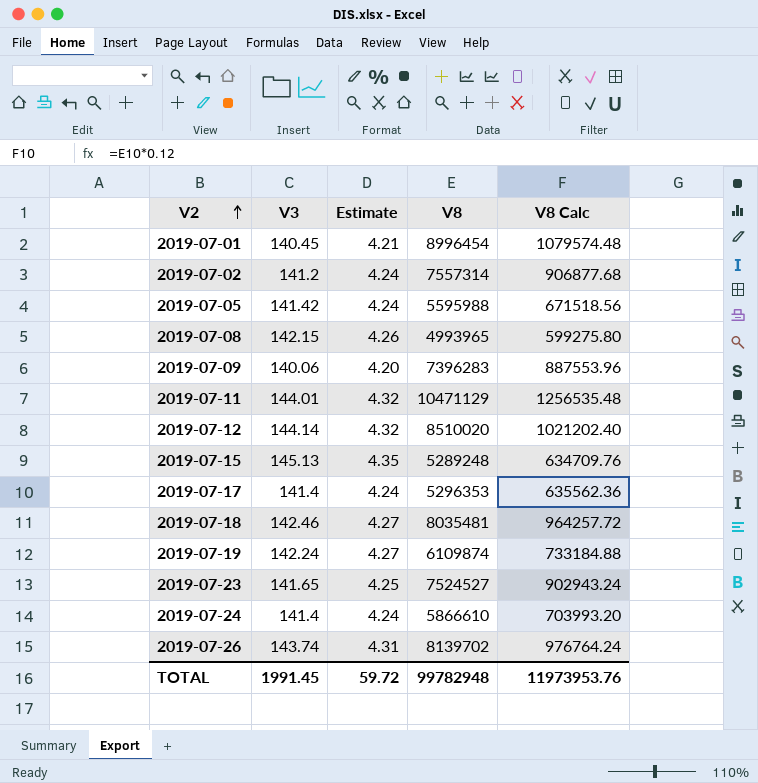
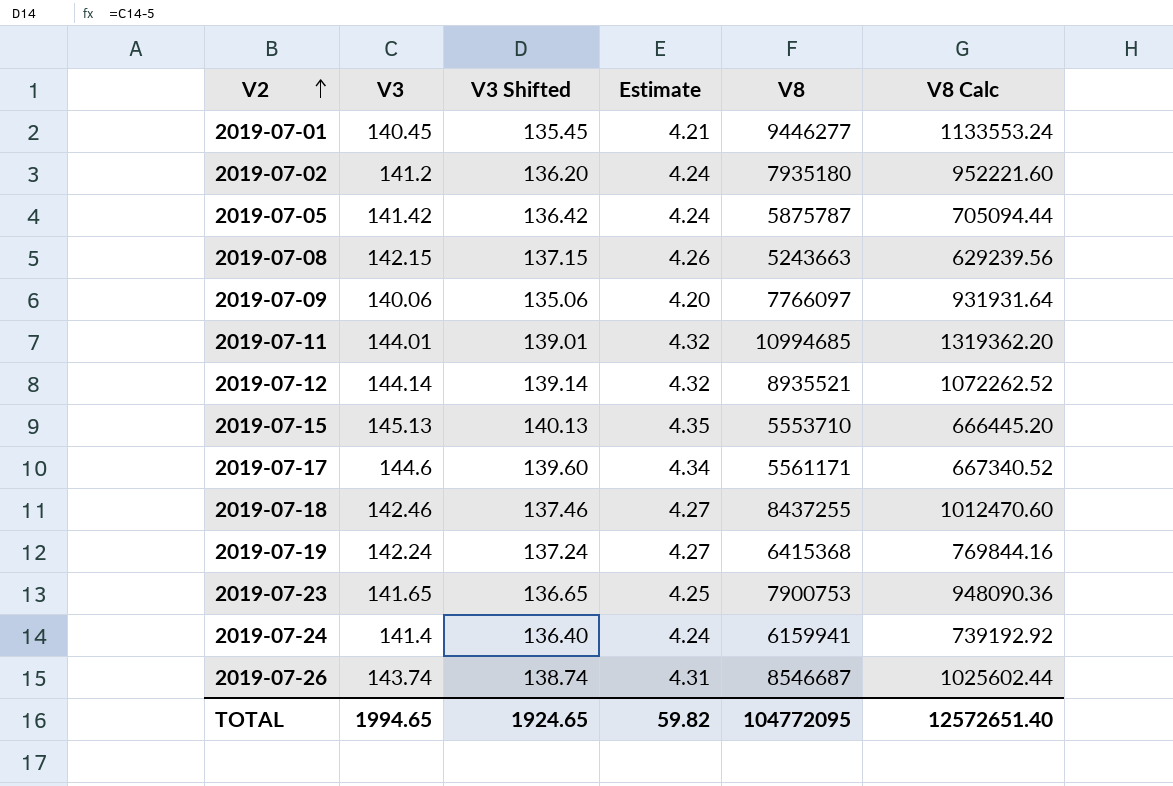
column V3 Shifted | formula: none -> [V3] - 5
2019-07-01 | V8: 8996454 -> 9446277
2019-07-01 | V8 Calc: 1079574.48 -> 1133553.24
2019-07-02 | V8: 7557314 -> 7935180
2019-07-02 | V8 Calc: 906877.68 -> 952221.60
2019-07-05 | V8: 5595988 -> 5875787
2019-07-05 | V8 Calc: 671518.56 -> 705094.44
2019-07-08 | V8: 4993965 -> 5243663
2019-07-08 | V8 Calc: 599275.80 -> 629239.56
2019-07-09 | V8: 7396283 -> 7766097
2019-07-09 | V8 Calc: 887553.96 -> 931931.64
2019-07-11 | V8: 10471129 -> 10994685
2019-07-11 | V8 Calc: 1256535.48 -> 1319362.20
2019-07-12 | V8: 8510020 -> 8935521
2019-07-12 | V8 Calc: 1021202.40 -> 1072262.52
2019-07-15 | V8: 5289248 -> 5553710
2019-07-15 | V8 Calc: 634709.76 -> 666445.20
2019-07-17 | V3: 141.4 -> 144.6
2019-07-17 | Estimate: 4.24 -> 4.34
2019-07-17 | V8: 5296353 -> 5561171
2019-07-17 | V8 Calc: 635562.36 -> 667340.52
2019-07-18 | V8: 8035481 -> 8437255
2019-07-18 | V8 Calc: 964257.72 -> 1012470.60
2019-07-19 | V8: 6109874 -> 6415368
2019-07-19 | V8 Calc: 733184.88 -> 769844.16
2019-07-23 | V8: 7524527 -> 7900753
2019-07-23 | V8 Calc: 902943.24 -> 948090.36
2019-07-24 | V8: 5866610 -> 6159941
2019-07-24 | V8 Calc: 703993.20 -> 739192.92
2019-07-26 | V8: 8139702 -> 8546687
2019-07-26 | V8 Calc: 976764.24 -> 1025602.44
TOTAL | V3: 1991.45 -> 1994.65
TOTAL | Estimate: 59.72 -> 59.82
TOTAL | V8: 99782948 -> 104772095
TOTAL | V8 Calc: 11973953.76 -> 12572651.40

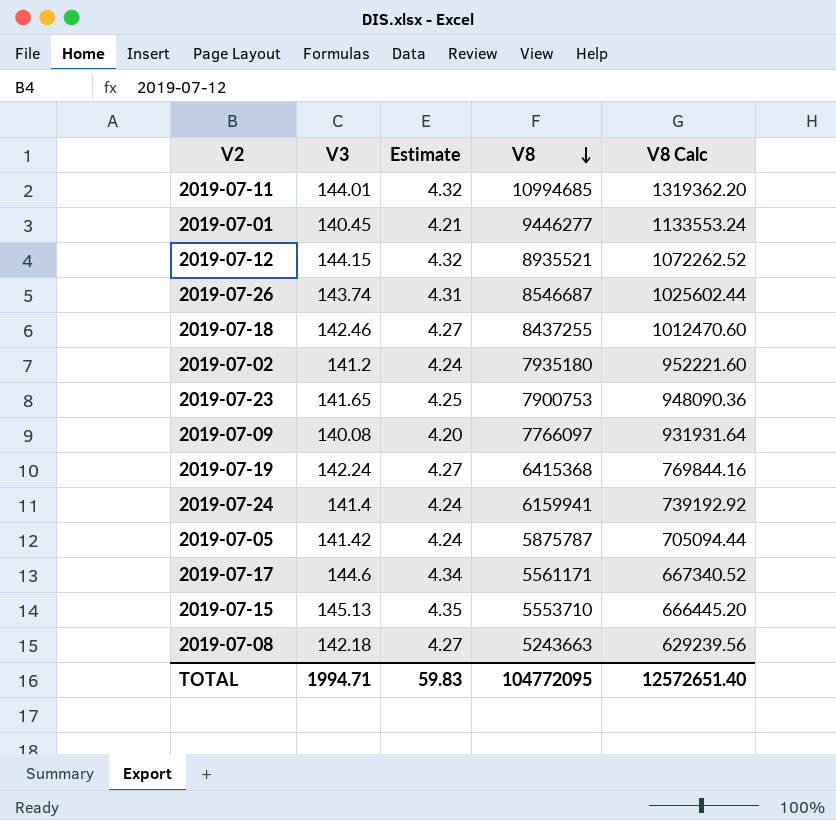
row order: V2 ascending -> V8 descending
column V3 Shifted | formula: [V3] - 5 -> none
2019-07-12 | V3: 144.14 -> 144.15
2019-07-09 | V3: 140.06 -> 140.08
2019-07-08 | V3: 142.15 -> 142.18
2019-07-08 | Estimate: 4.26 -> 4.27
TOTAL | V3: 1994.65 -> 1994.71
TOTAL | Estimate: 59.82 -> 59.83

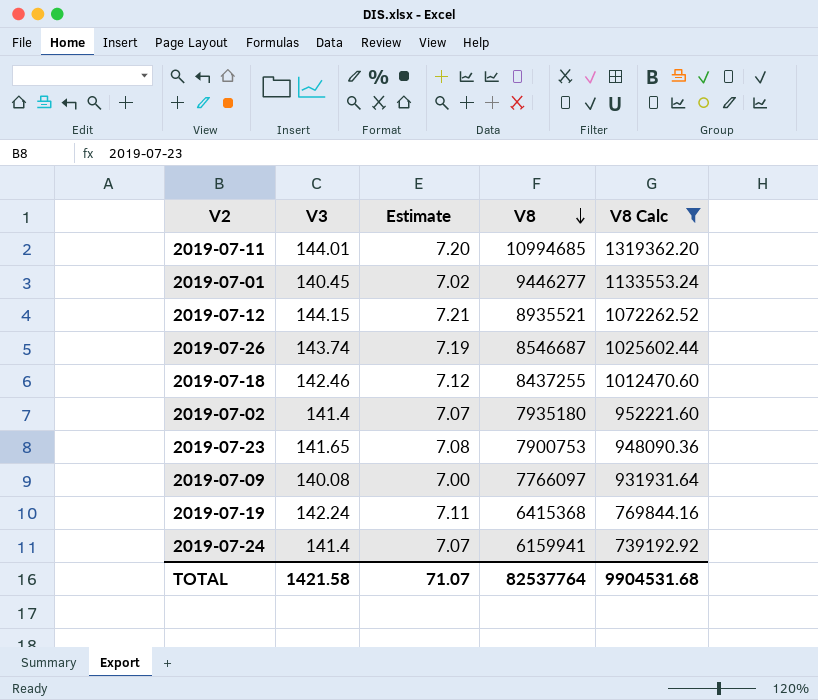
filter: none -> V8 Calc >= 739192.92
column Estimate | formula: [V3] * 0.03 -> [V3] * 0.05
2019-07-02 | V3: 141.2 -> 141.4
TOTAL | V3: 1994.71 -> 1421.58
TOTAL | Estimate: 59.83 -> 71.07
TOTAL | V8: 104772095 -> 82537764
TOTAL | V8 Calc: 12572651.40 -> 9904531.68

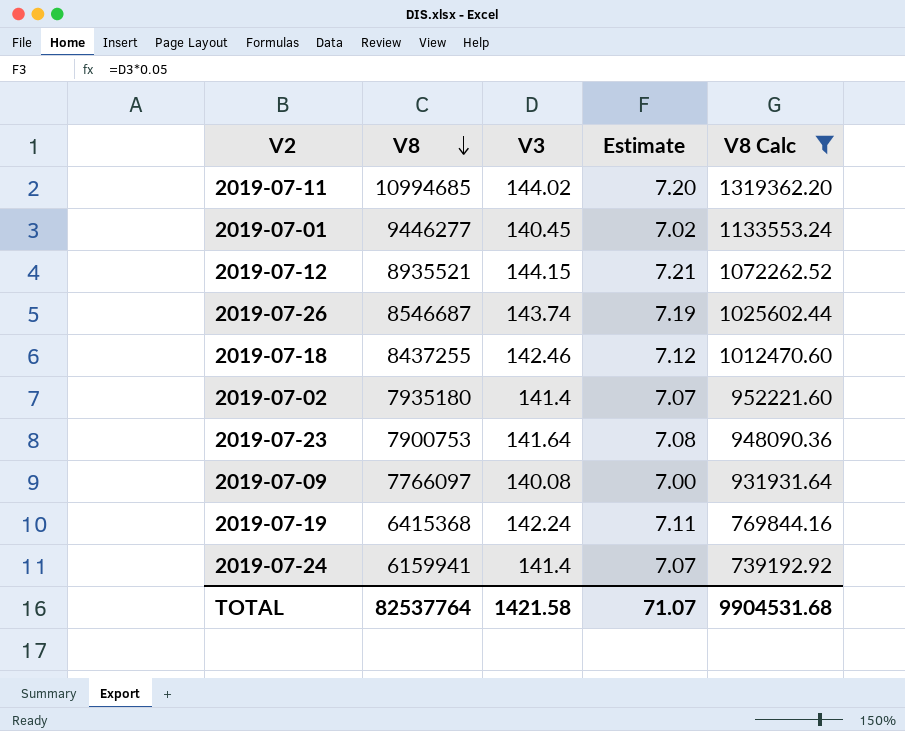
column V8 | position: 4 -> 2
2019-07-11 | V3: 144.01 -> 144.02
2019-07-23 | V3: 141.65 -> 141.64

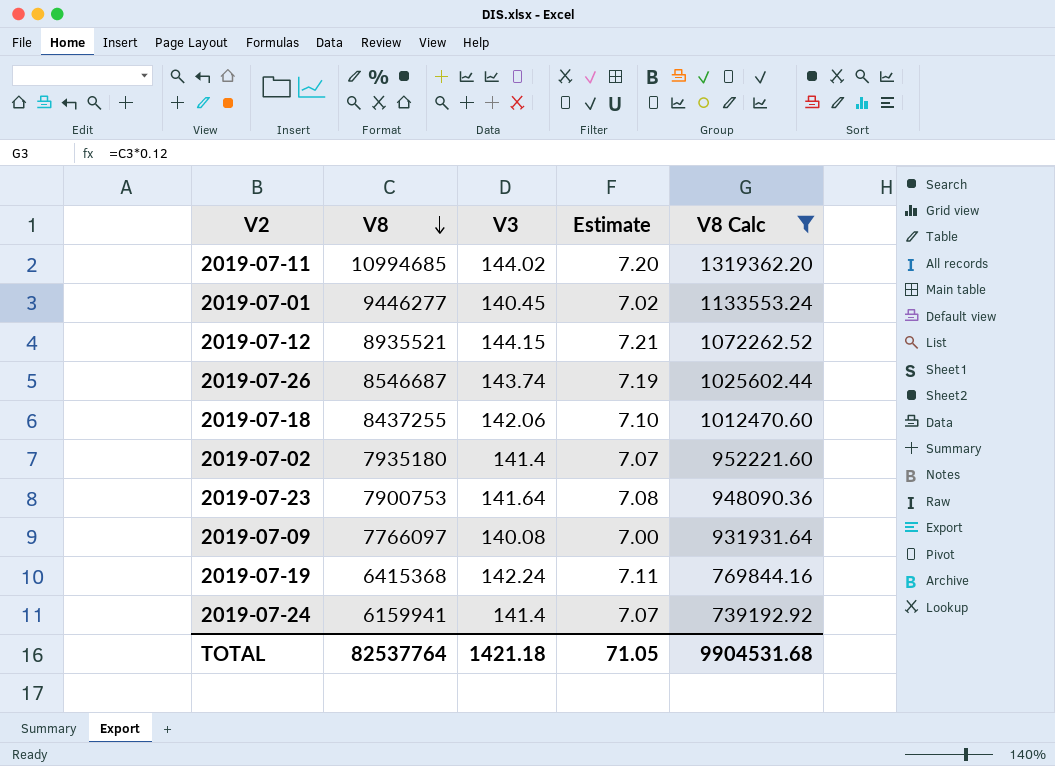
2019-07-18 | V3: 142.46 -> 142.06
2019-07-18 | Estimate: 7.12 -> 7.10
TOTAL | V3: 1421.58 -> 1421.18
TOTAL | Estimate: 71.07 -> 71.05

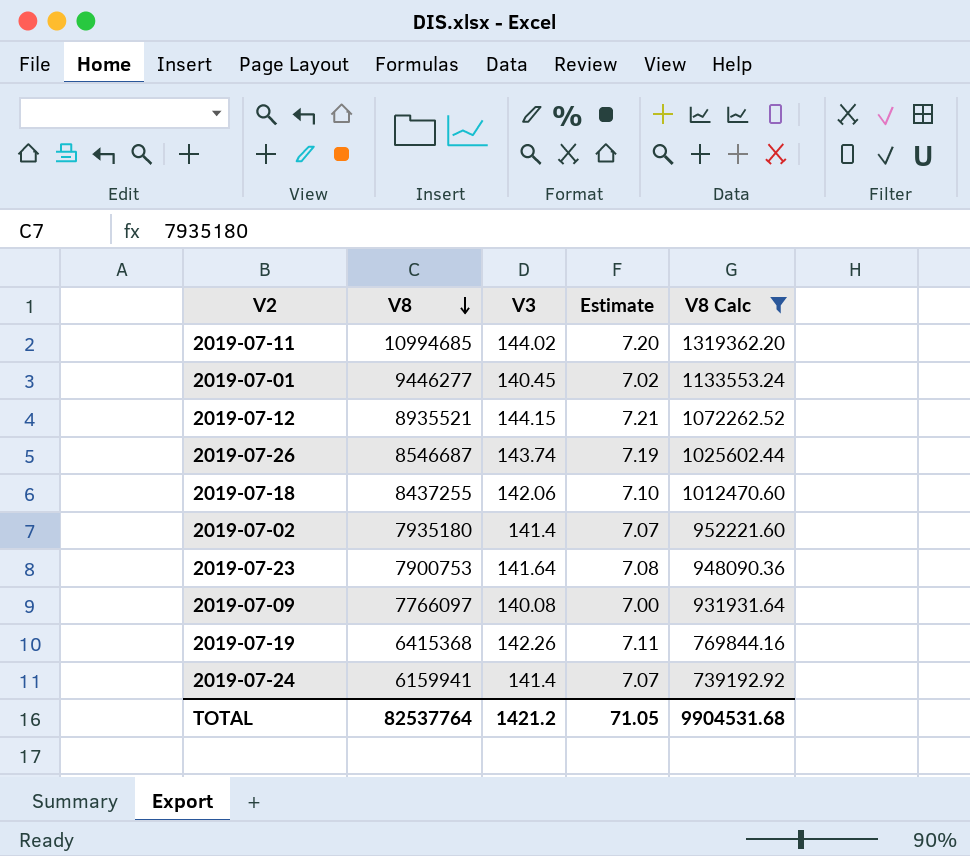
2019-07-19 | V3: 142.24 -> 142.26
TOTAL | V3: 1421.18 -> 1421.2

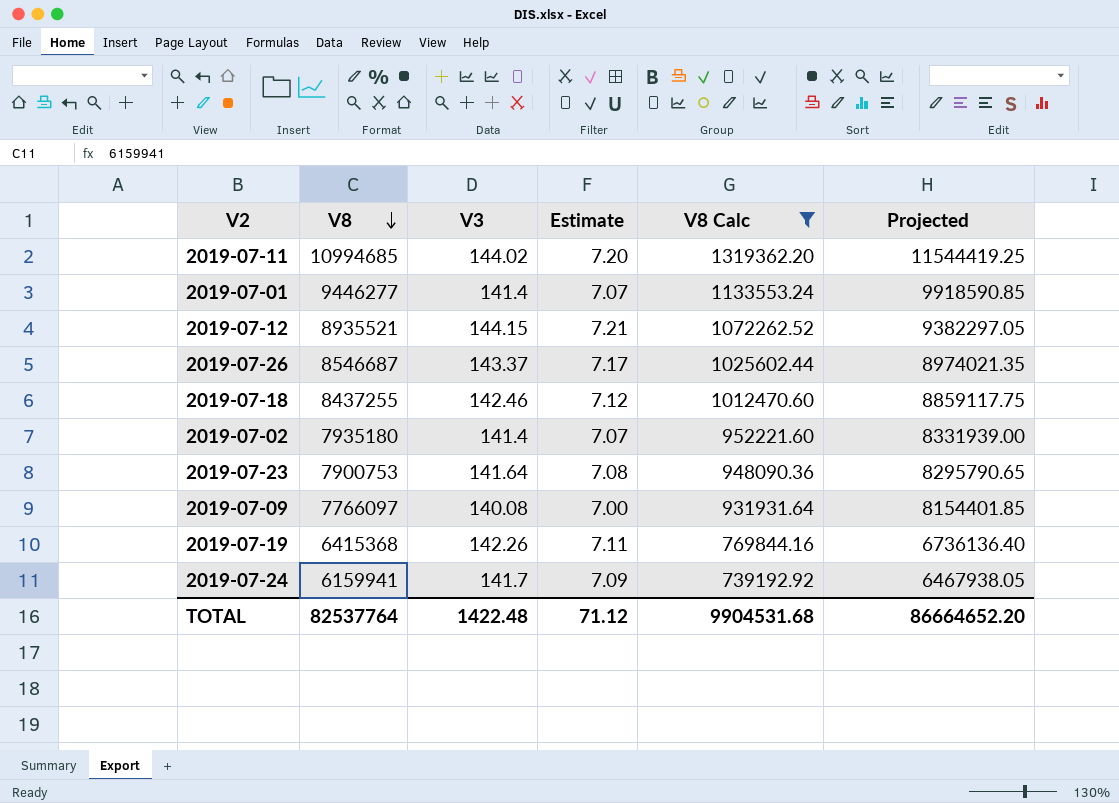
column Projected | formula: none -> [V8] * 1.05
2019-07-01 | V3: 140.45 -> 141.4
2019-07-01 | Estimate: 7.02 -> 7.07
2019-07-26 | V3: 143.74 -> 143.37
2019-07-26 | Estimate: 7.19 -> 7.17
2019-07-18 | V3: 142.06 -> 142.46
2019-07-18 | Estimate: 7.10 -> 7.12
2019-07-24 | V3: 141.4 -> 141.7
2019-07-24 | Estimate: 7.07 -> 7.09
TOTAL | V3: 1421.2 -> 1422.48
TOTAL | Estimate: 71.05 -> 71.12

